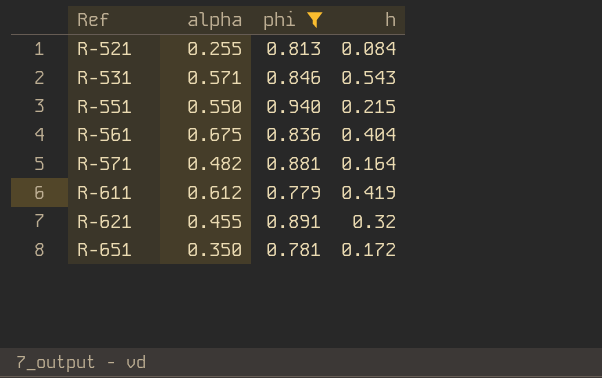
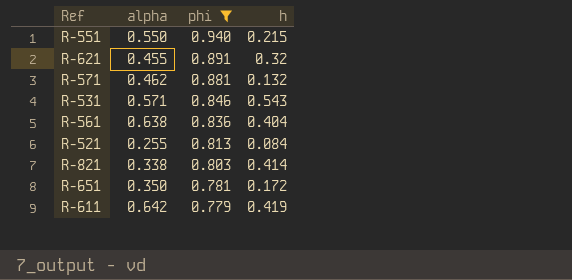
row order: Ref ascending -> phi descending
R-571 | alpha: 0.482 -> 0.462
R-571 | h: 0.164 -> 0.132
R-561 | alpha: 0.675 -> 0.638
row R-821: none -> 0.338 | 0.803 | 0.414
R-611 | alpha: 0.612 -> 0.642

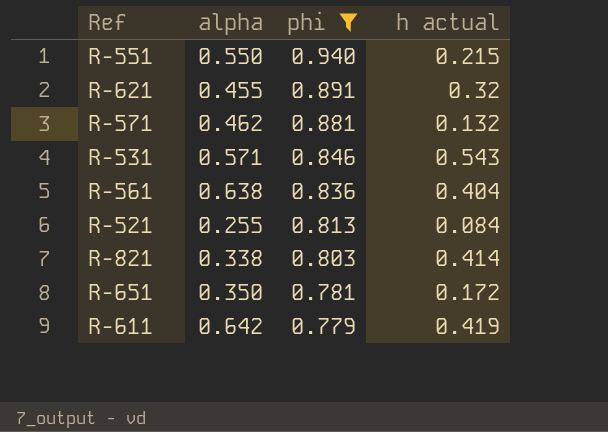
column name: h -> h actual

